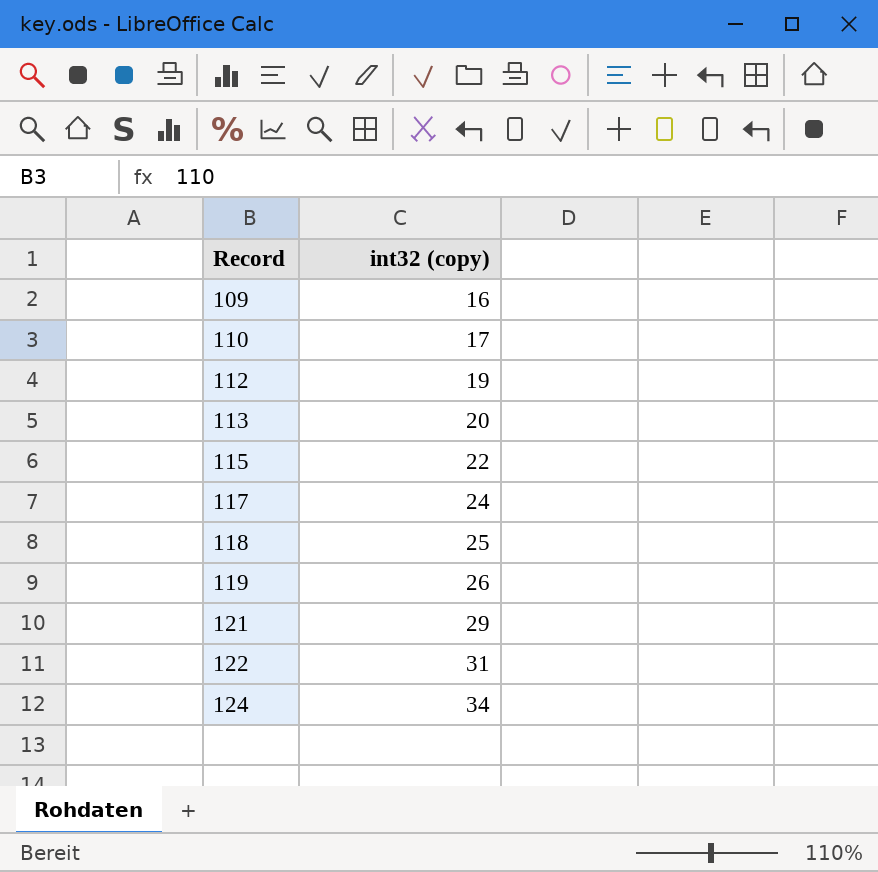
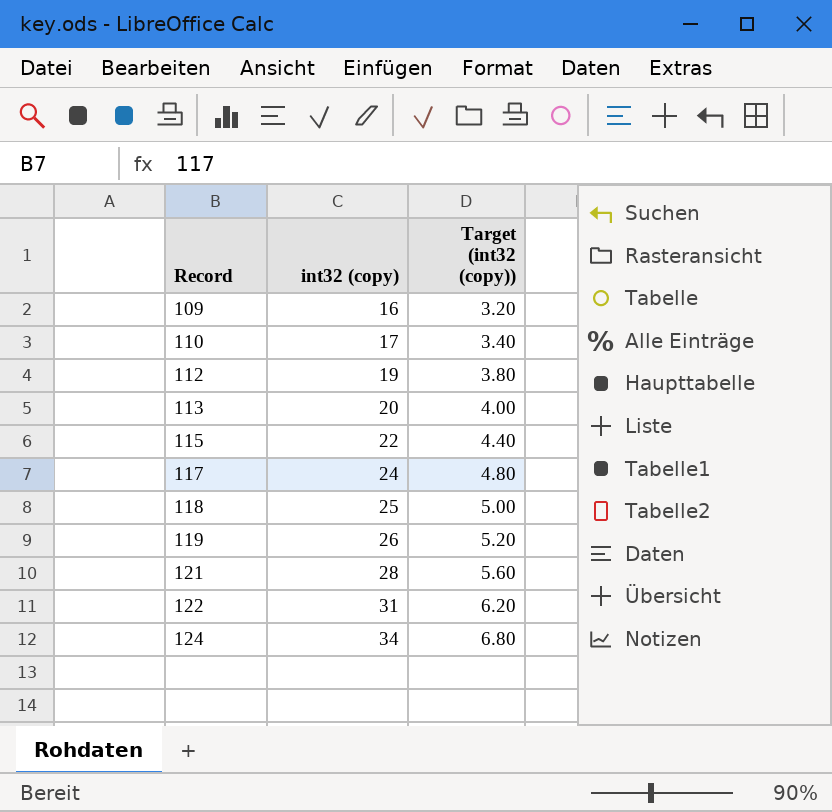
column Target (int32 (copy)) | formula: none -> [int32 (copy)] * 0.2
121 | int32 (copy): 29 -> 28

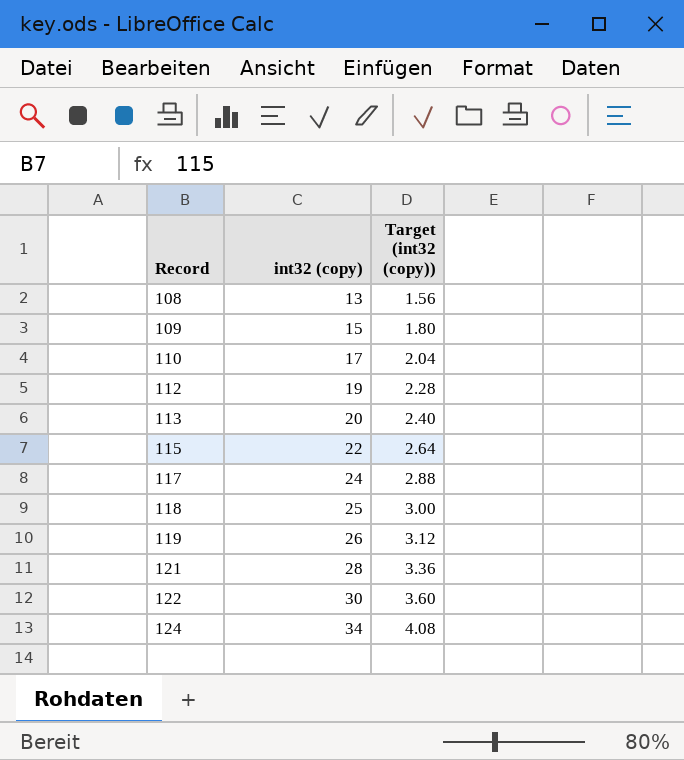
column Target (int32 (copy)) | formula: [int32 (copy)] * 0.2 -> [int32 (copy)] * 0.12
row 108: none -> 13 | 1.56
109 | int32 (copy): 16 -> 15
122 | int32 (copy): 31 -> 30

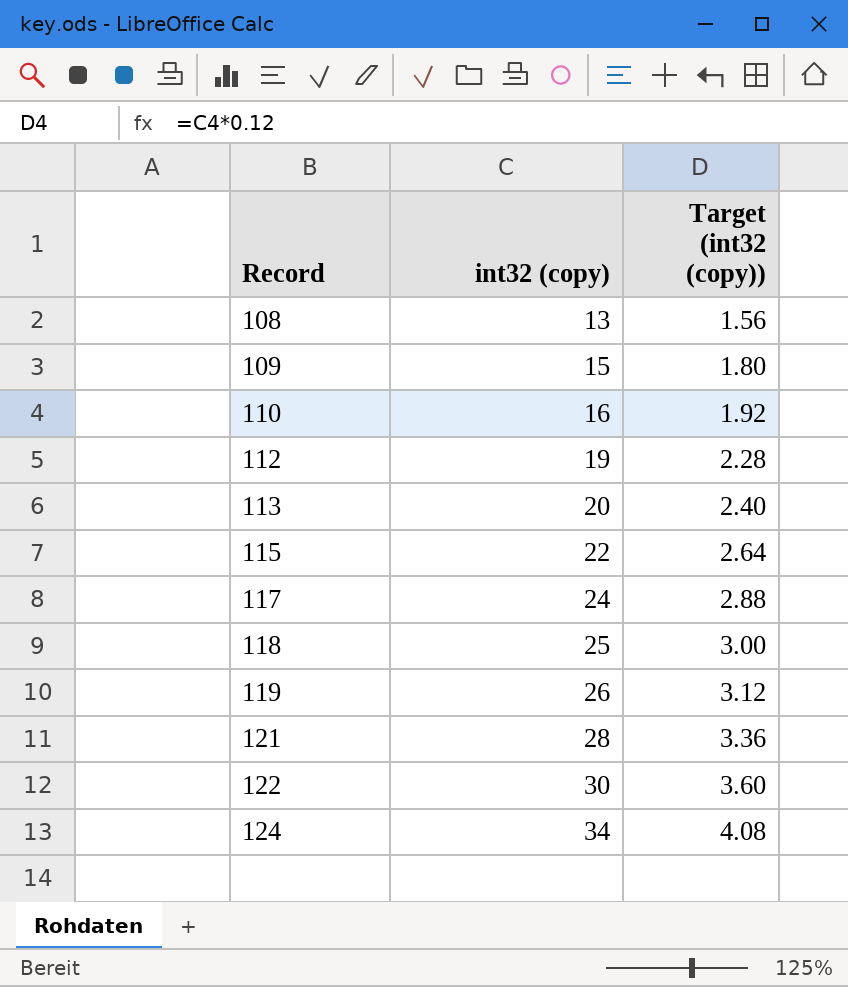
110 | int32 (copy): 17 -> 16
110 | Target (int32 (copy)): 2.04 -> 1.92

